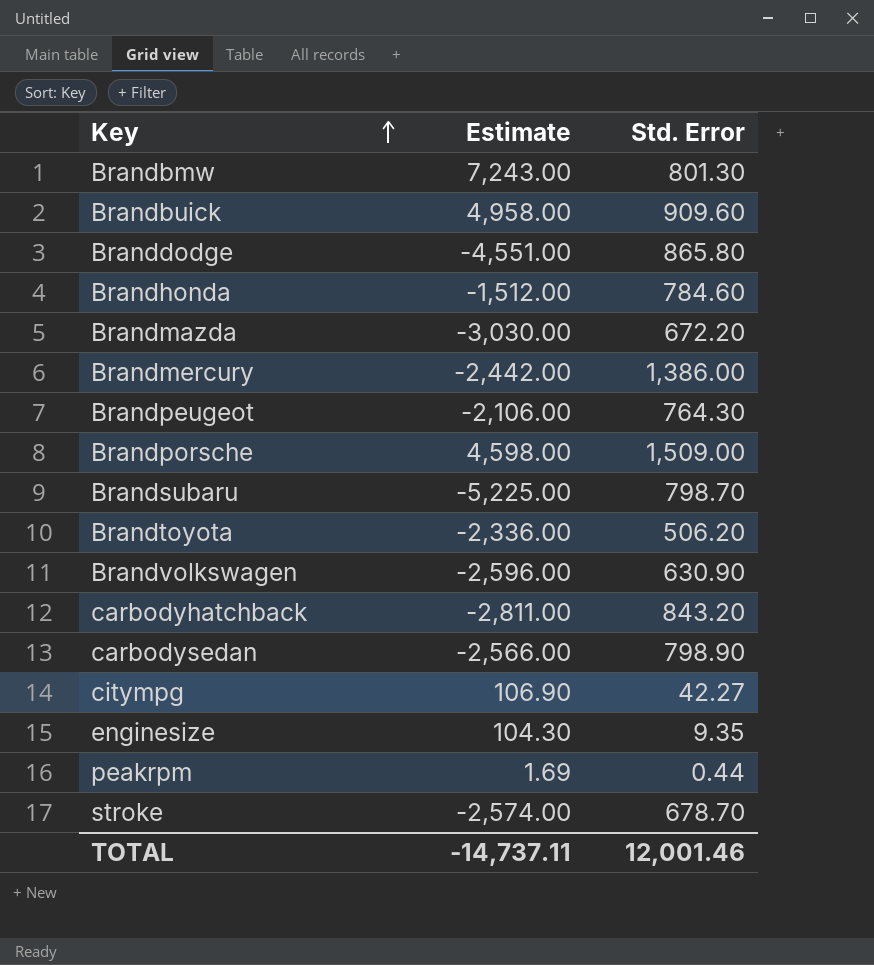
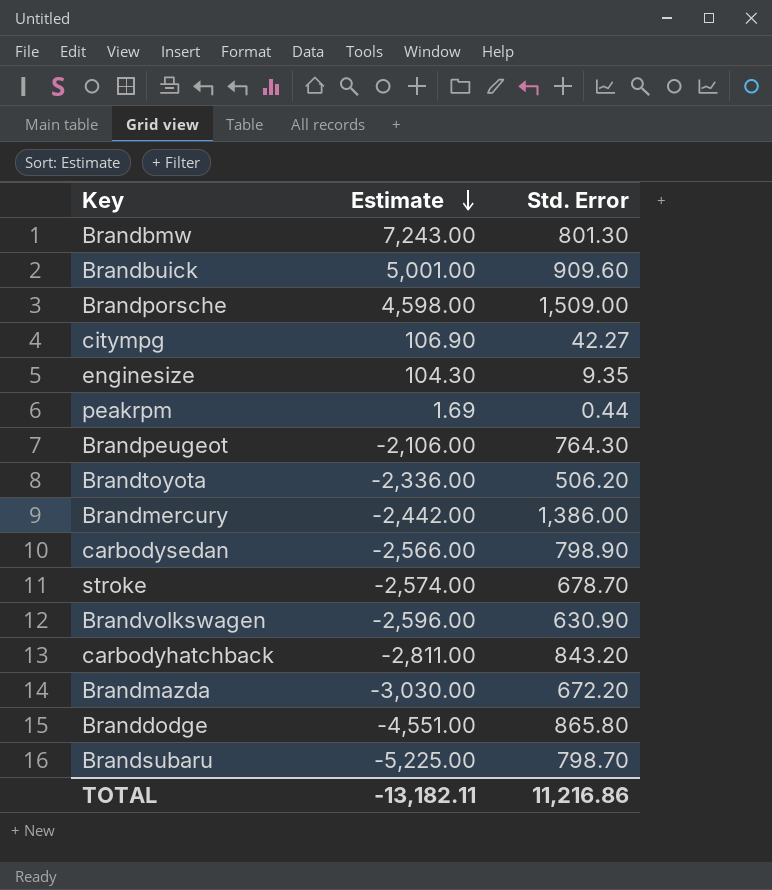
row order: Key ascending -> Estimate descending
row Brandhonda: -1,512.00 | 784.60 -> none
Brandbuick | Estimate: 4,958.00 -> 5,001.00
TOTAL | Estimate: -14,737.11 -> -13,182.11
TOTAL | Std. Error: 12,001.46 -> 11,216.86

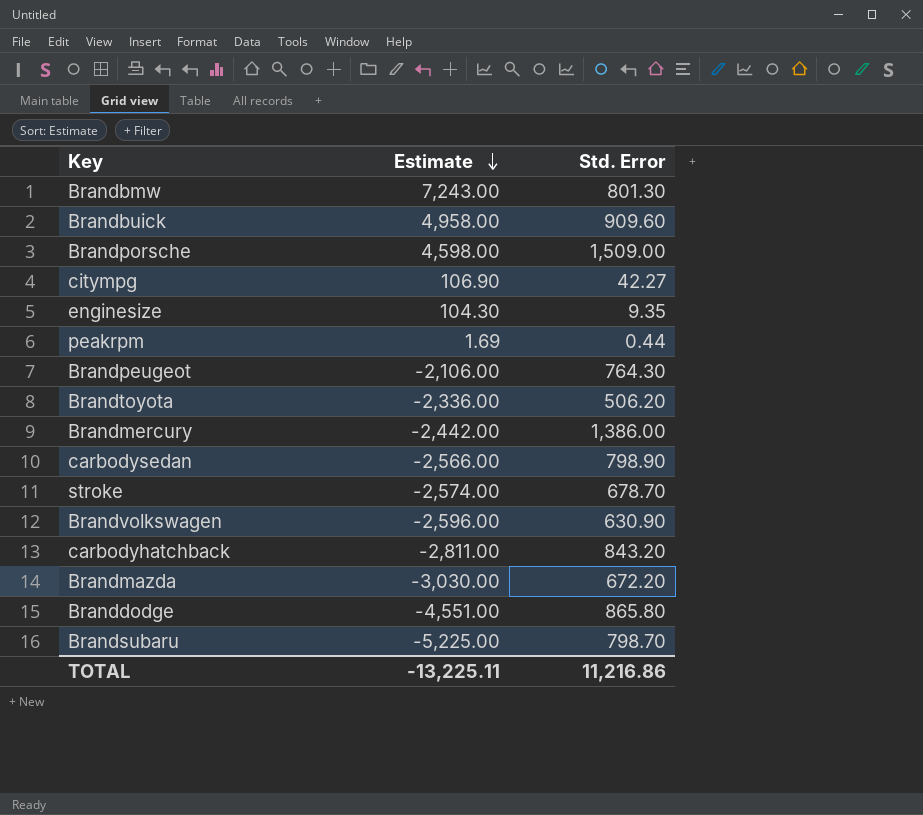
Brandbuick | Estimate: 5,001.00 -> 4,958.00
TOTAL | Estimate: -13,182.11 -> -13,225.11

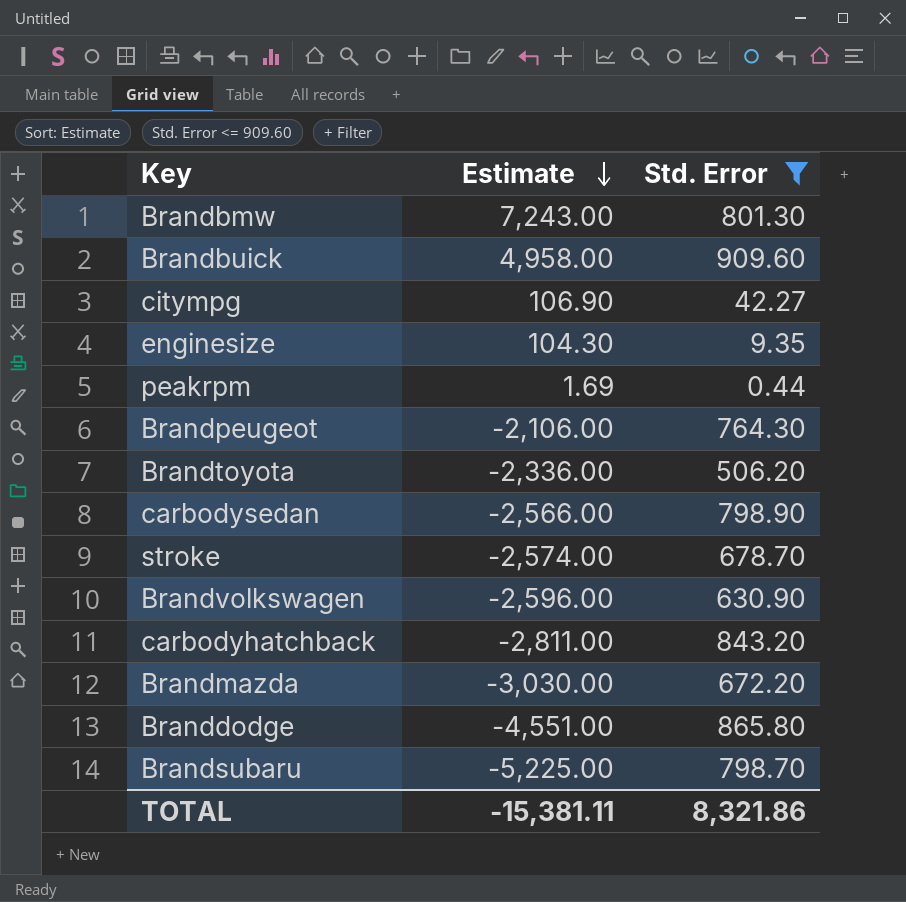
filter: none -> Std. Error <= 909.60
TOTAL | Estimate: -13,225.11 -> -15,381.11
TOTAL | Std. Error: 11,216.86 -> 8,321.86

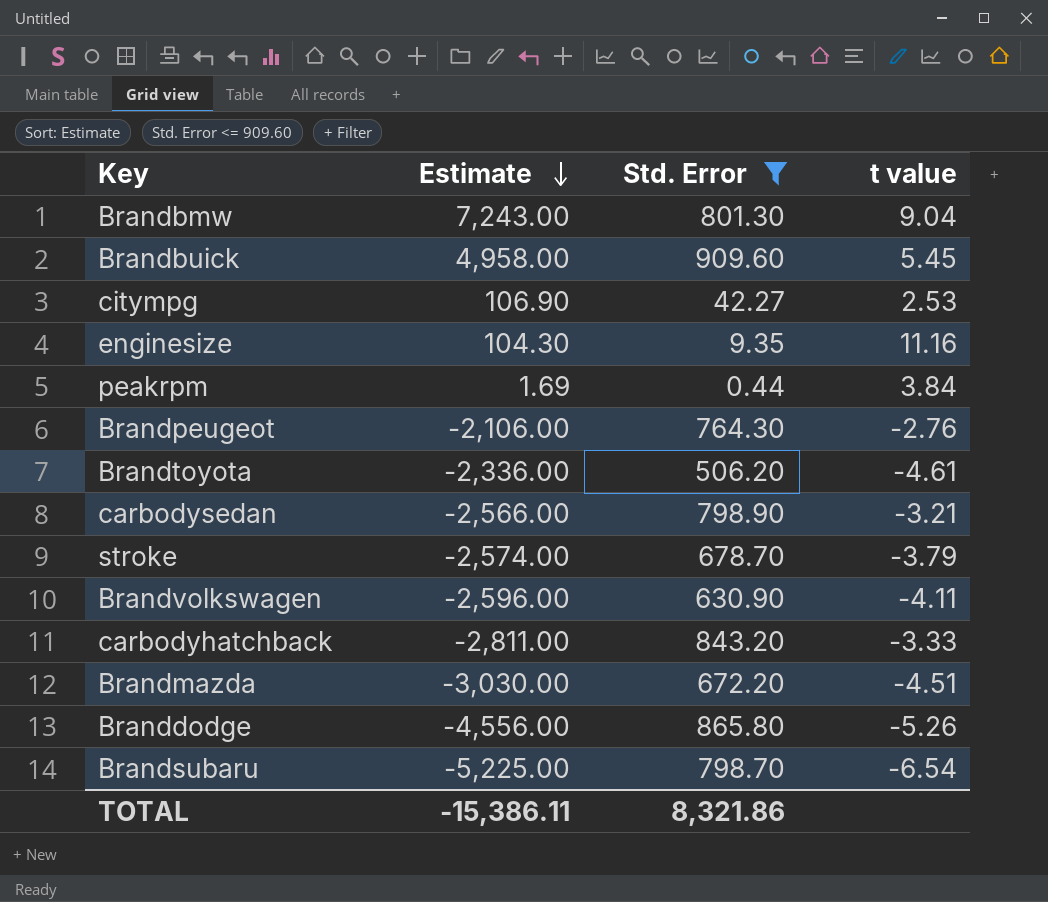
column t value | formula: none -> [Estimate] / [Std. Error]
Branddodge | Estimate: -4,551.00 -> -4,556.00
TOTAL | Estimate: -15,381.11 -> -15,386.11

